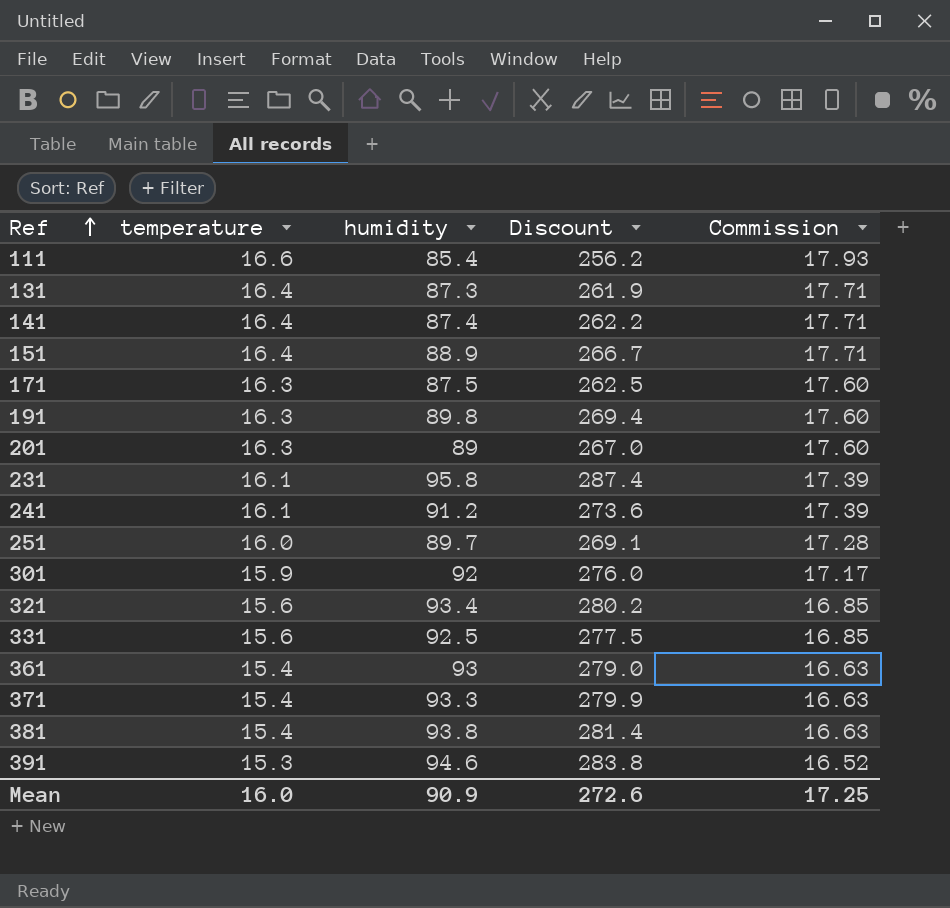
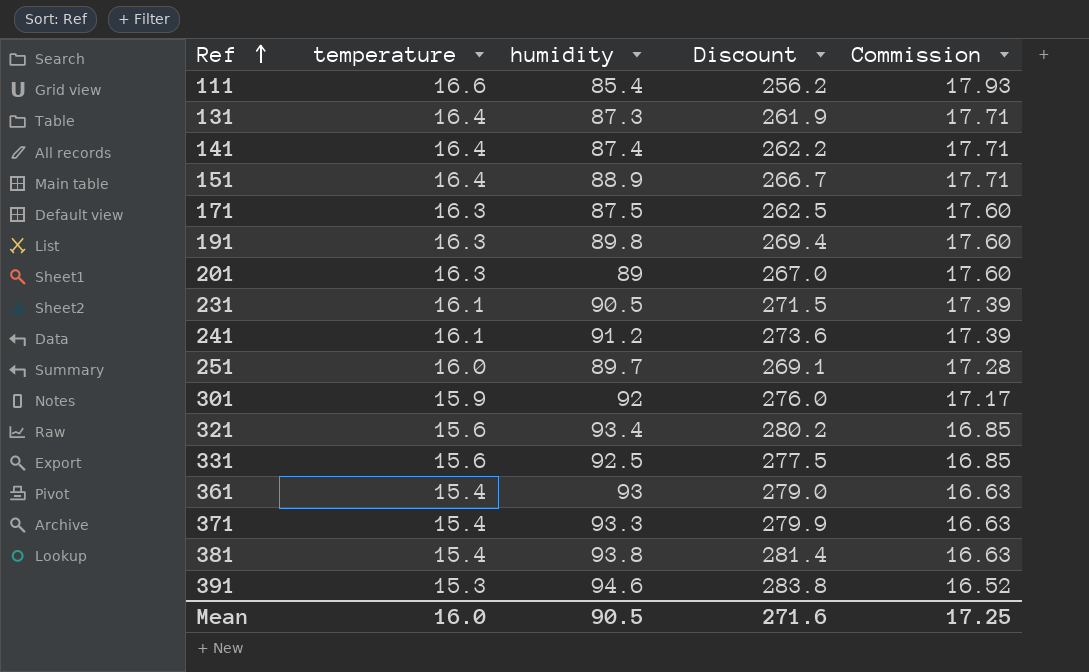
231 | humidity: 95.8 -> 90.5
231 | Discount: 287.4 -> 271.5
Mean | humidity: 90.9 -> 90.5
Mean | Discount: 272.6 -> 271.6

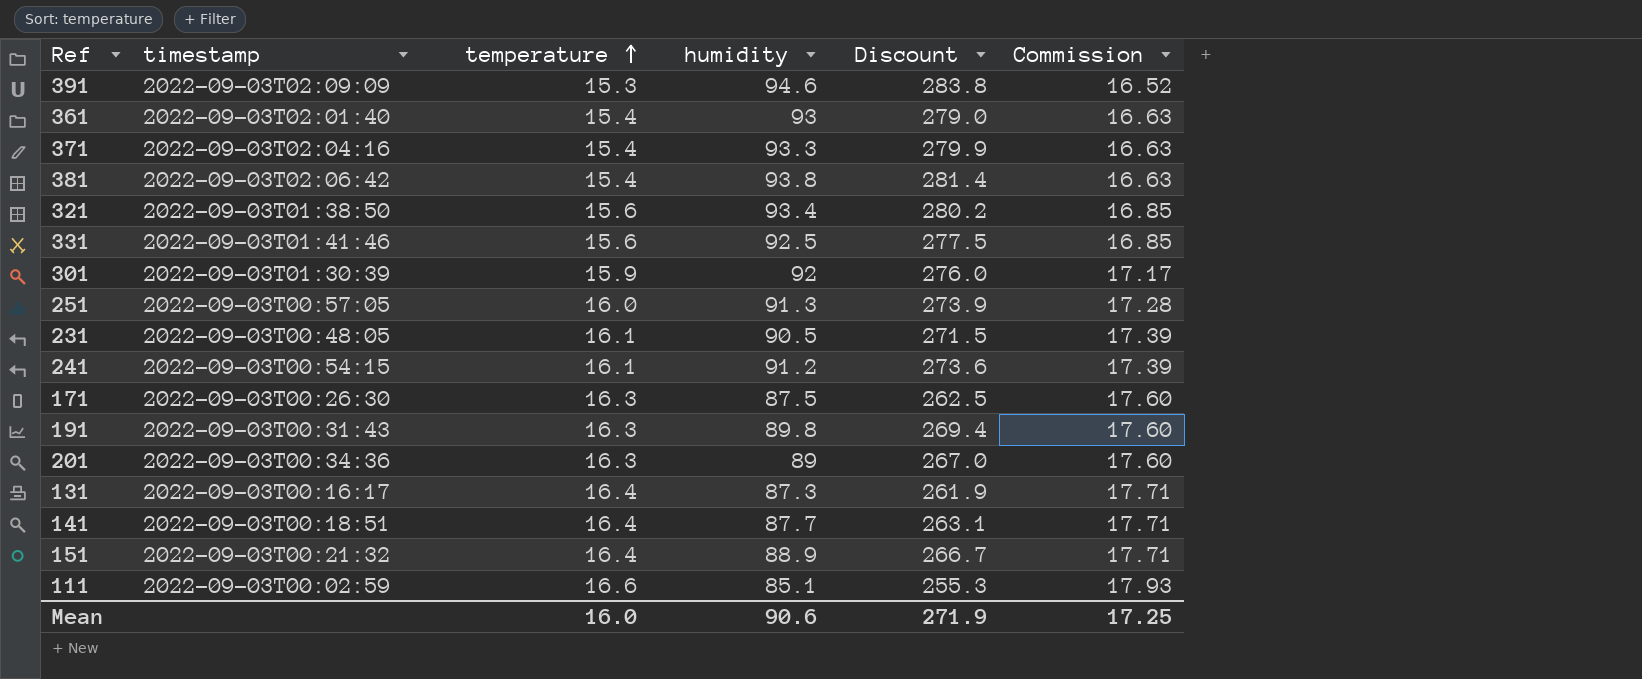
row order: Ref ascending -> temperature ascending
column timestamp | position: none -> 2
251 | humidity: 89.7 -> 91.3
251 | Discount: 269.1 -> 273.9
141 | humidity: 87.4 -> 87.7
141 | Discount: 262.2 -> 263.1
111 | humidity: 85.4 -> 85.1
111 | Discount: 256.2 -> 255.3
Mean | humidity: 90.5 -> 90.6
Mean | Discount: 271.6 -> 271.9

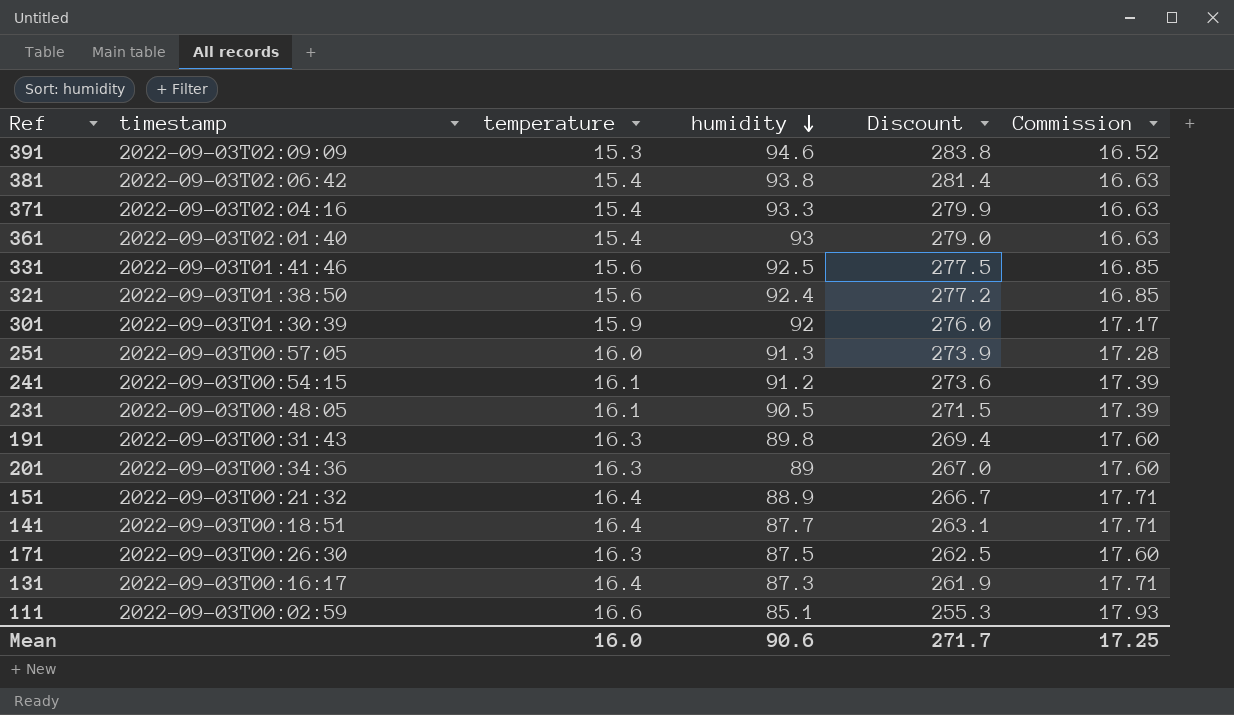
row order: temperature ascending -> humidity descending
321 | humidity: 93.4 -> 92.4
321 | Discount: 280.2 -> 277.2
Mean | Discount: 271.9 -> 271.7

